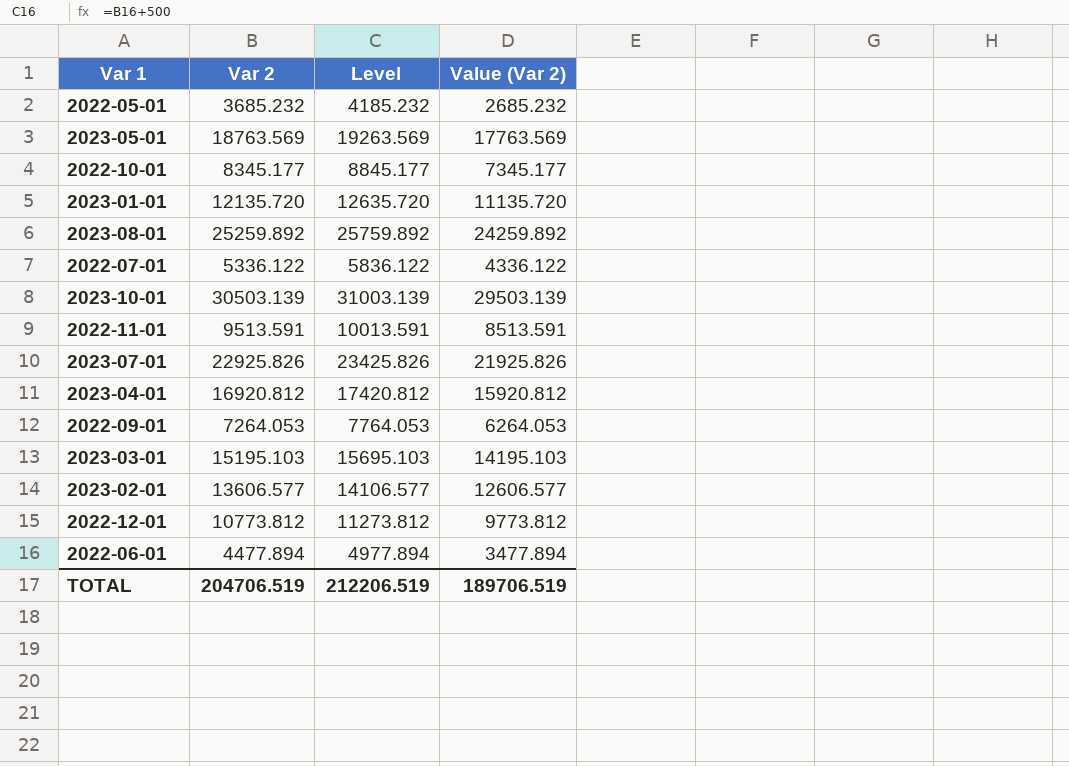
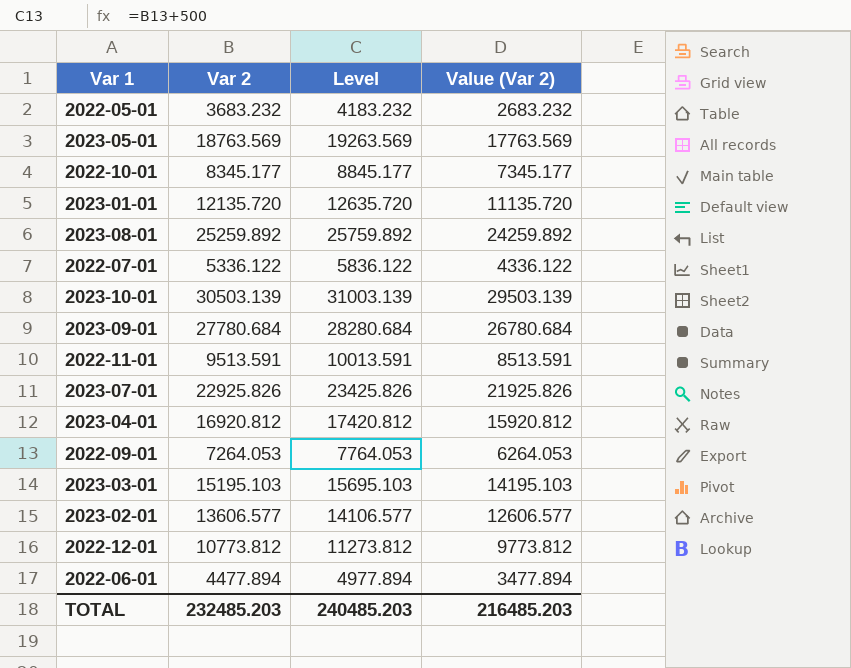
2022-05-01 | Var 2: 3685.232 -> 3683.232
2022-05-01 | Level: 4185.232 -> 4183.232
2022-05-01 | Value (Var 2): 2685.232 -> 2683.232
row 2023-09-01: none -> 27780.684 | 28280.684 | 26780.684
TOTAL | Var 2: 204706.519 -> 232485.203
TOTAL | Level: 212206.519 -> 240485.203
TOTAL | Value (Var 2): 189706.519 -> 216485.203

